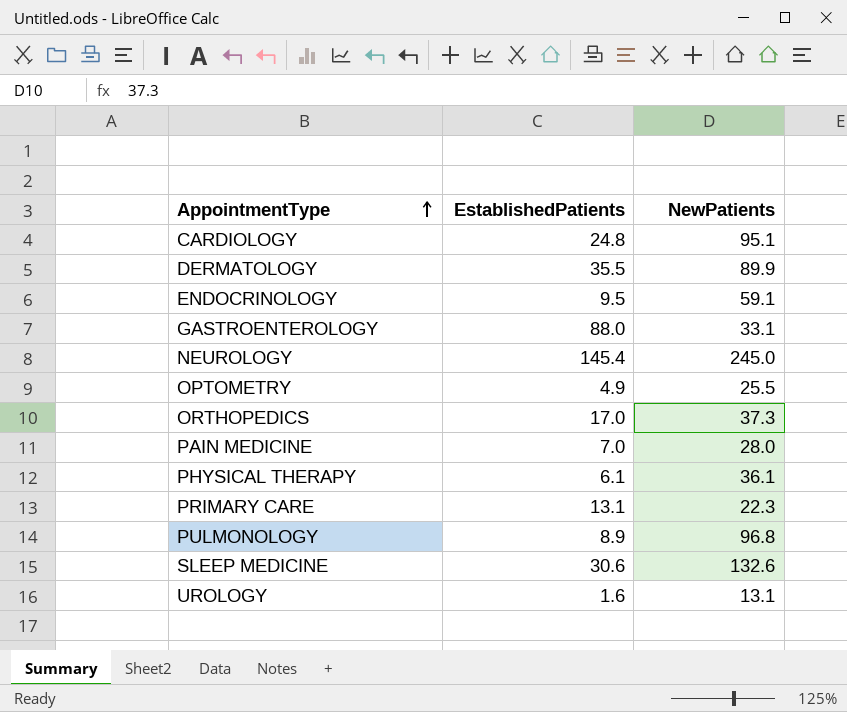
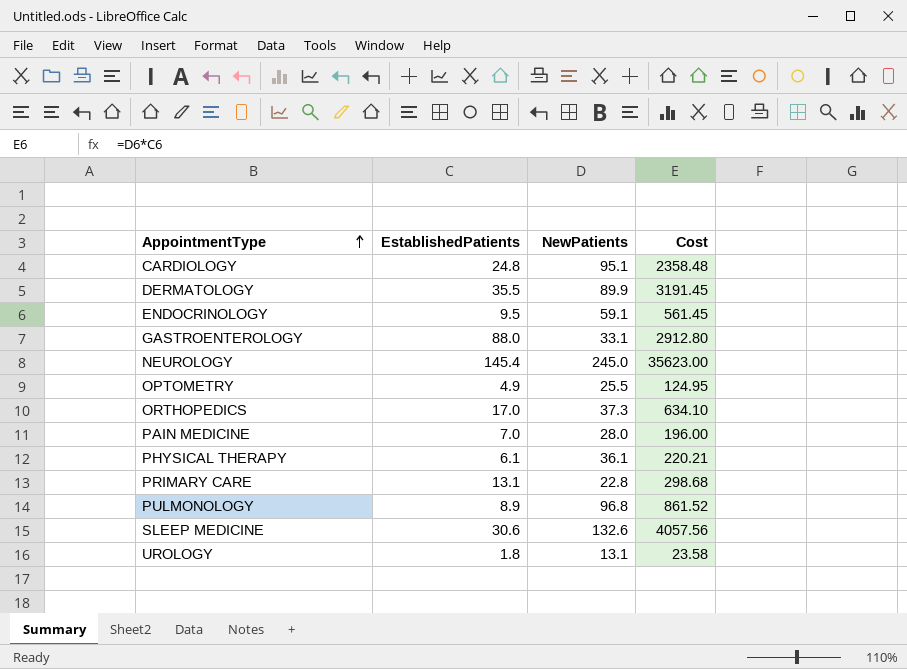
column Cost | formula: none -> [EstablishedPatients] * [NewPatients]
PRIMARY CARE | NewPatients: 22.3 -> 22.8
UROLOGY | EstablishedPatients: 1.6 -> 1.8

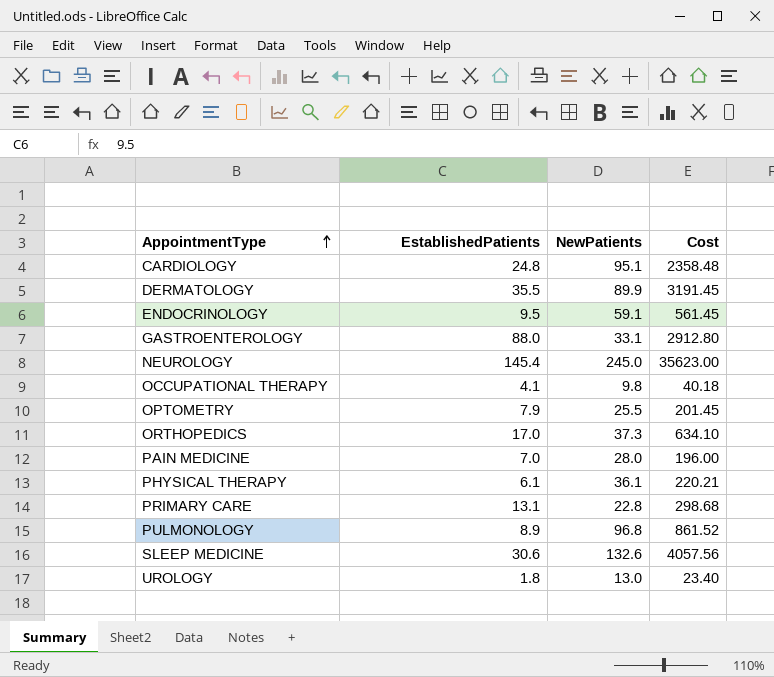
row OCCUPATIONAL THERAPY: none -> 4.1 | 9.8 | 40.18
OPTOMETRY | EstablishedPatients: 4.9 -> 7.9
OPTOMETRY | Cost: 124.95 -> 201.45
UROLOGY | NewPatients: 13.1 -> 13.0
UROLOGY | Cost: 23.58 -> 23.40

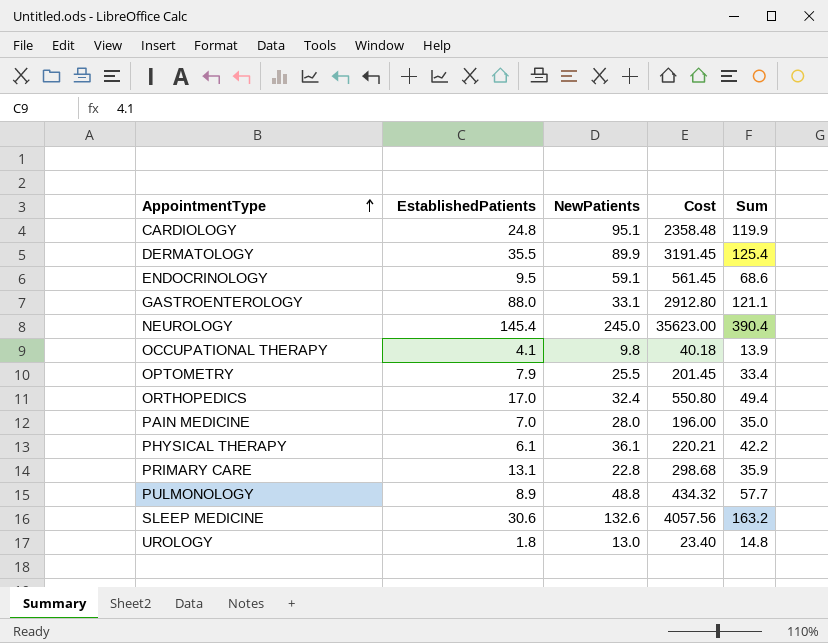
column Sum | formula: none -> [EstablishedPatients] + [NewPatients]
ORTHOPEDICS | NewPatients: 37.3 -> 32.4
ORTHOPEDICS | Cost: 634.10 -> 550.80
PULMONOLOGY | NewPatients: 96.8 -> 48.8
PULMONOLOGY | Cost: 861.52 -> 434.32

